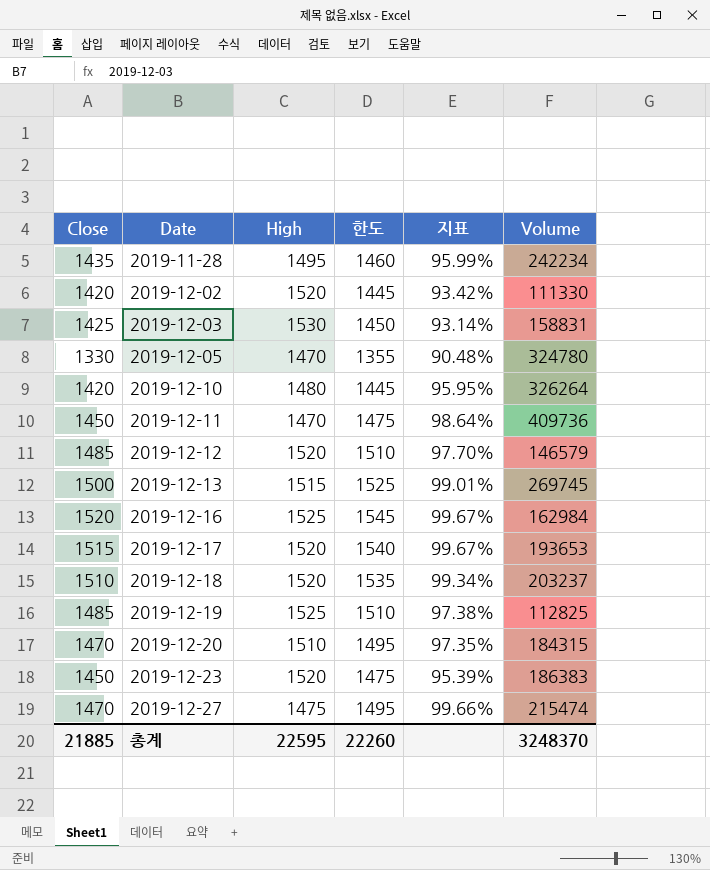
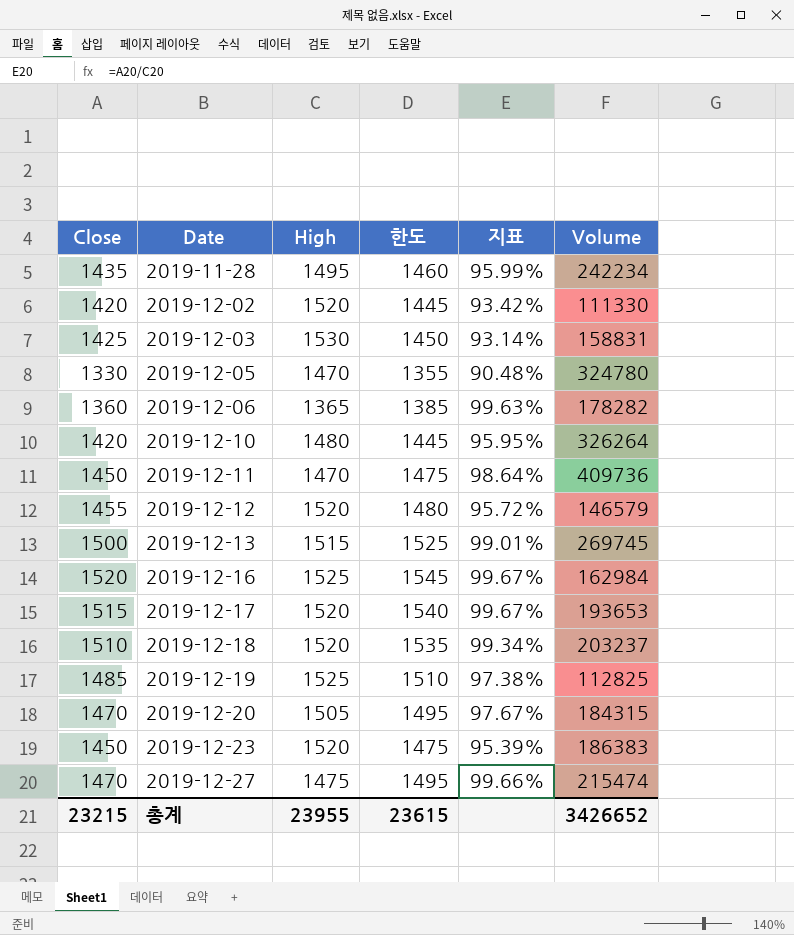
row 2019-12-06: none -> 1360 | 1365 | 1385 | 99.63% | 178282
2019-12-12 | Close: 1485 -> 1455
2019-12-12 | 한도: 1510 -> 1480
2019-12-12 | 지표: 97.70% -> 95.72%
2019-12-20 | High: 1510 -> 1505
2019-12-20 | 지표: 97.35% -> 97.67%
총계 | Close: 21885 -> 23215
총계 | High: 22595 -> 23955
총계 | 한도: 22260 -> 23615
총계 | Volume: 3248370 -> 3426652

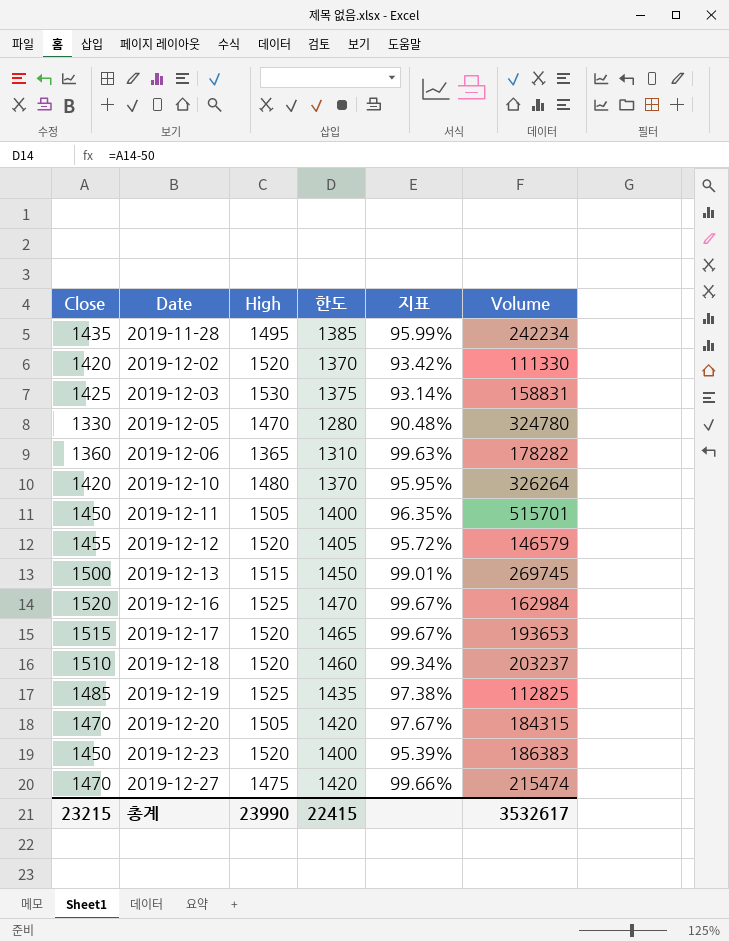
column 한도 | formula: [Close] + 25 -> [Close] - 50
2019-12-11 | High: 1470 -> 1505
2019-12-11 | 지표: 98.64% -> 96.35%
2019-12-11 | Volume: 409736 -> 515701
총계 | High: 23955 -> 23990
총계 | 한도: 23615 -> 22415
총계 | Volume: 3426652 -> 3532617

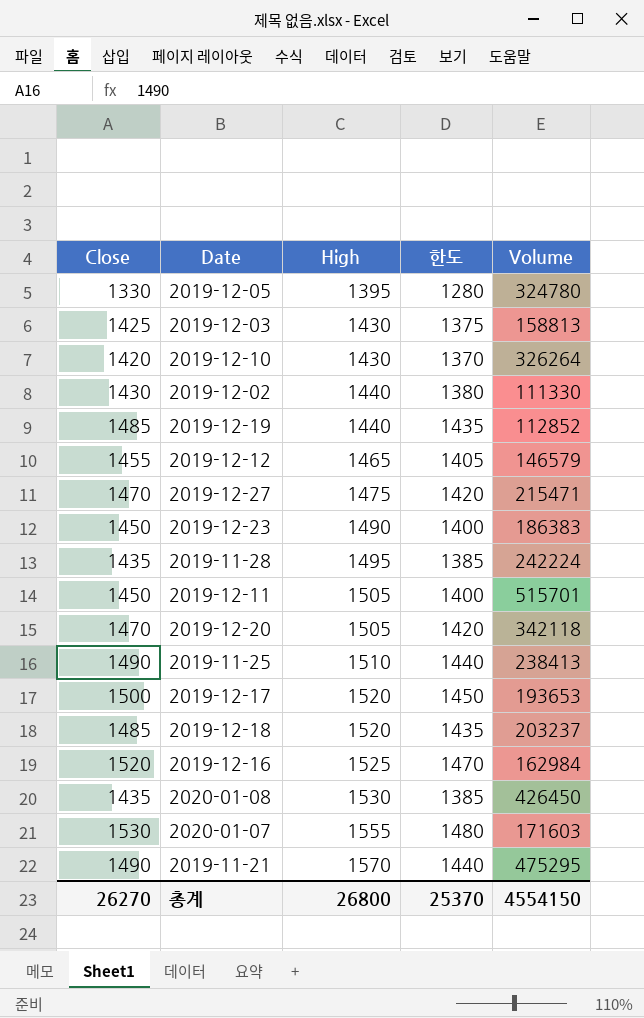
row order: Date ascending -> High ascending
column 지표 | formula: [Close] / [High] -> none
row 2019-12-06: 1360 | 1365 | 1310 | 99.63% | 178282 -> none
row 2019-12-13: 1500 | 1515 | 1450 | 99.01% | 269745 -> none
2019-12-05 | High: 1470 -> 1395
2019-12-03 | High: 1530 -> 1430
2019-12-03 | Volume: 158831 -> 158813
2019-12-10 | High: 1480 -> 1430
2019-12-02 | Close: 1420 -> 1430
2019-12-02 | High: 1520 -> 1440
2019-12-02 | 한도: 1370 -> 1380
2019-12-19 | High: 1525 -> 1440
2019-12-19 | Volume: 112825 -> 112852
2019-12-12 | High: 1520 -> 1465
2019-12-27 | Volume: 215474 -> 215471
2019-12-23 | High: 1520 -> 1490
2019-11-28 | Volume: 242234 -> 242224
2019-12-20 | Volume: 184315 -> 342118
row 2019-11-25: none -> 1490 | 1510 | 1440 | 238413
2019-12-17 | Close: 1515 -> 1500
2019-12-17 | 한도: 1465 -> 1450
2019-12-18 | Close: 1510 -> 1485
2019-12-18 | 한도: 1460 -> 1435
row 2020-01-08: none -> 1435 | 1530 | 1385 | 426450
row 2020-01-07: none -> 1530 | 1555 | 1480 | 171603
row 2019-11-21: none -> 1490 | 1570 | 1440 | 475295
총계 | Close: 23215 -> 26270
총계 | High: 23990 -> 26800
총계 | 한도: 22415 -> 25370
총계 | Volume: 3532617 -> 4554150

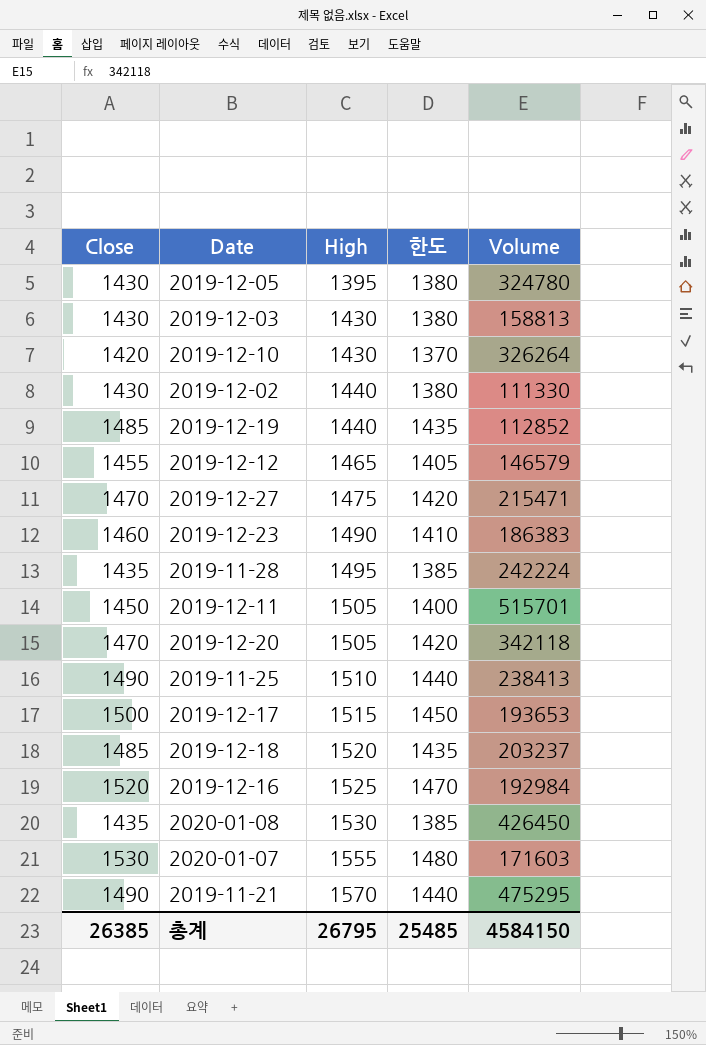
2019-12-05 | Close: 1330 -> 1430
2019-12-05 | 한도: 1280 -> 1380
2019-12-03 | Close: 1425 -> 1430
2019-12-03 | 한도: 1375 -> 1380
2019-12-23 | Close: 1450 -> 1460
2019-12-23 | 한도: 1400 -> 1410
2019-12-17 | High: 1520 -> 1515
2019-12-16 | Volume: 162984 -> 192984
총계 | Close: 26270 -> 26385
총계 | High: 26800 -> 26795
총계 | 한도: 25370 -> 25485
총계 | Volume: 4554150 -> 4584150

